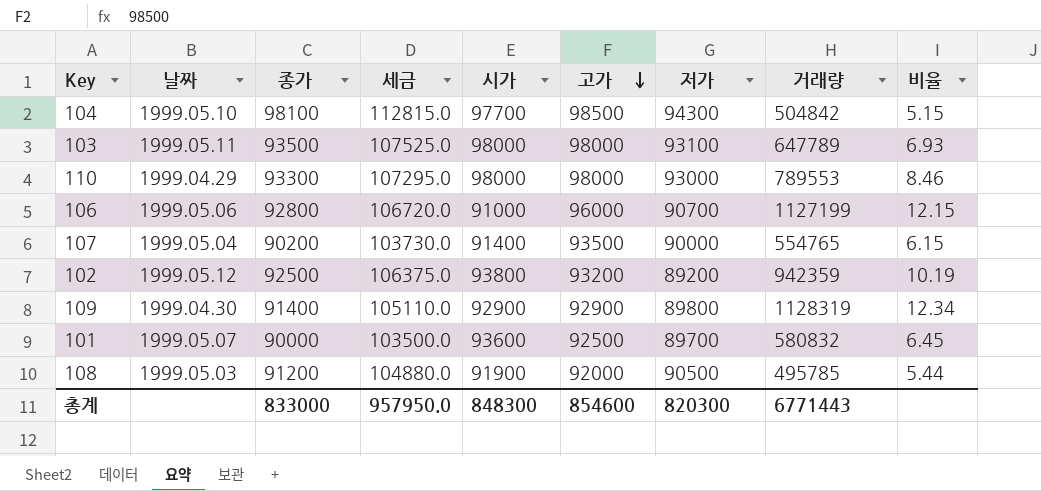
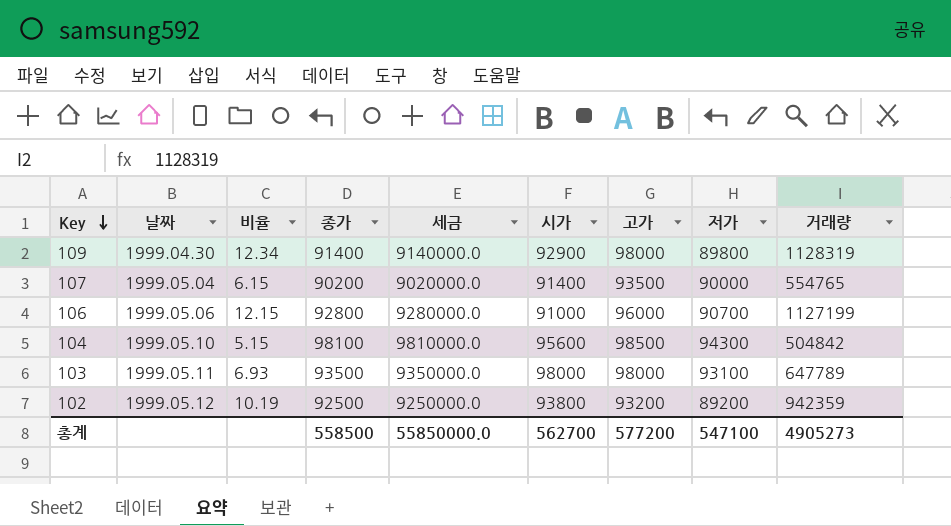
row order: 고가 descending -> Key descending
column 비율 | position: 9 -> 3
column 세금 | formula: [종가] * 1.15 -> [종가] * 100
row 110: 1999.04.29 | 93300 | 107295.0 | 98000 | 98000 | 93000 | 789553 | 8.46 -> none
row 101: 1999.05.07 | 90000 | 103500.0 | 93600 | 92500 | 89700 | 580832 | 6.45 -> none
row 108: 1999.05.03 | 91200 | 104880.0 | 91900 | 92000 | 90500 | 495785 | 5.44 -> none
109 | 고가: 92900 -> 98000
104 | 시가: 97700 -> 95600
총계 | 종가: 833000 -> 558500
총계 | 세금: 957950.0 -> 55850000.0
총계 | 시가: 848300 -> 562700
총계 | 고가: 854600 -> 577200
총계 | 저가: 820300 -> 547100
총계 | 거래량: 6771443 -> 4905273

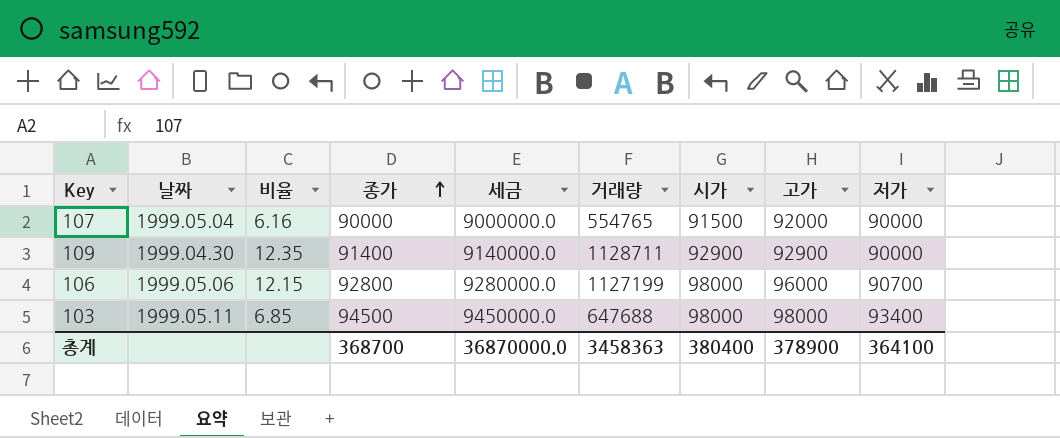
row order: Key descending -> 종가 ascending
column 거래량 | position: 9 -> 6
row 104: 1999.05.10 | 5.15 | 98100 | 9810000.0 | 95600 | 98500 | 94300 | 504842 -> none
row 102: 1999.05.12 | 10.19 | 92500 | 9250000.0 | 93800 | 93200 | 89200 | 942359 -> none
107 | 비율: 6.15 -> 6.16
107 | 종가: 90200 -> 90000
107 | 세금: 9020000.0 -> 9000000.0
107 | 시가: 91400 -> 91500
107 | 고가: 93500 -> 92000
109 | 비율: 12.34 -> 12.35
109 | 거래량: 1128319 -> 1128711
109 | 고가: 98000 -> 92900
109 | 저가: 89800 -> 90000
106 | 시가: 91000 -> 98000
103 | 비율: 6.93 -> 6.85
103 | 종가: 93500 -> 94500
103 | 세금: 9350000.0 -> 9450000.0
103 | 거래량: 647789 -> 647688
103 | 저가: 93100 -> 93400
총계 | 종가: 558500 -> 368700
총계 | 세금: 55850000.0 -> 36870000.0
총계 | 거래량: 4905273 -> 3458363
총계 | 시가: 562700 -> 380400
총계 | 고가: 577200 -> 378900
총계 | 저가: 547100 -> 364100

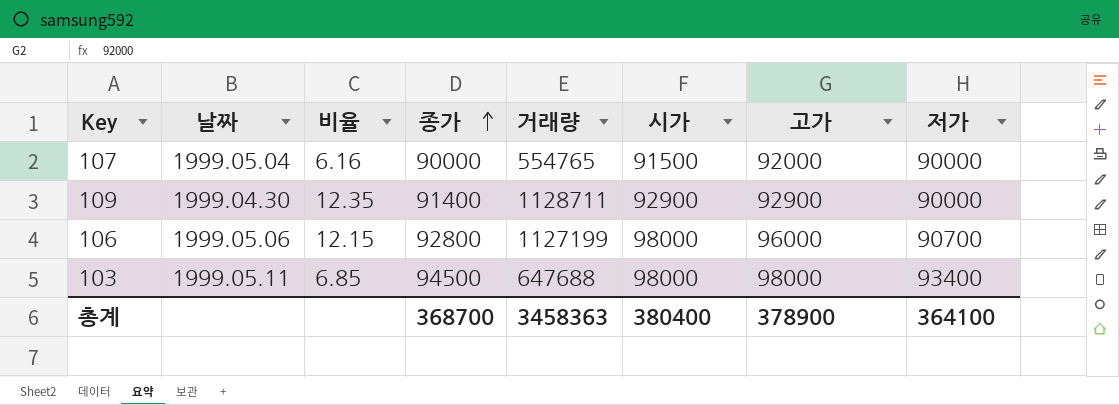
column 세금 | formula: [종가] * 100 -> none

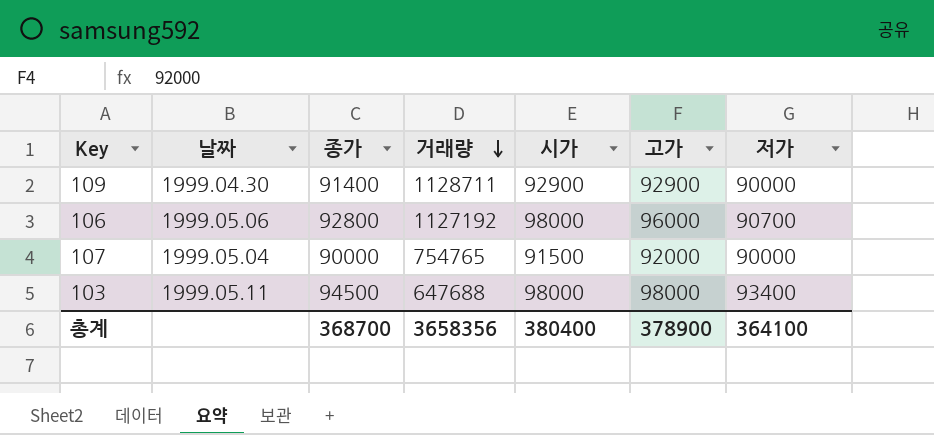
row order: 종가 ascending -> 거래량 descending
column 비율 | formula: [거래량] / [종가] -> none
106 | 거래량: 1127199 -> 1127192
107 | 거래량: 554765 -> 754765
총계 | 거래량: 3458363 -> 3658356

